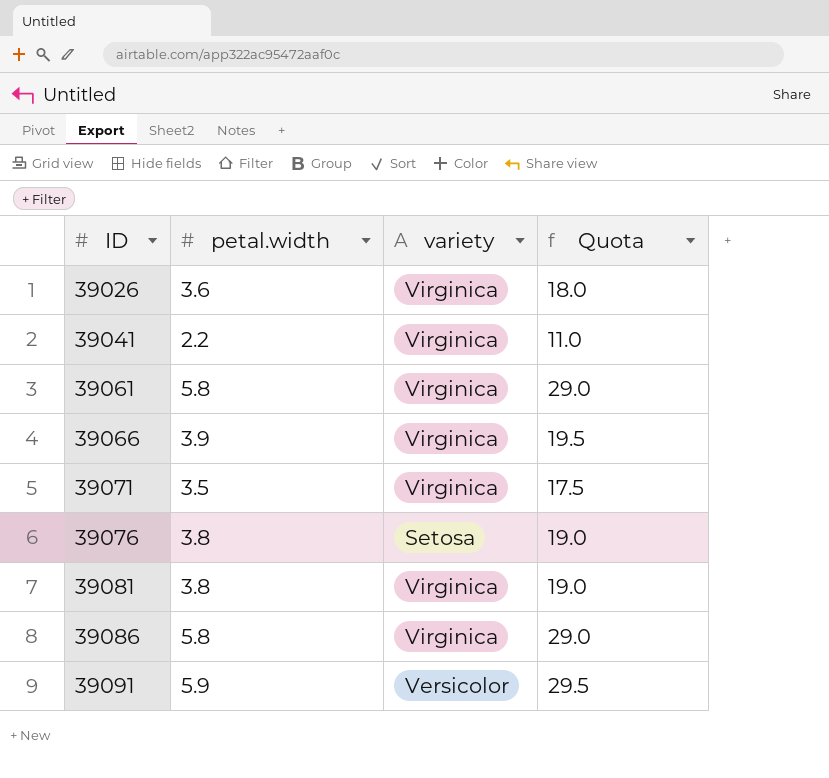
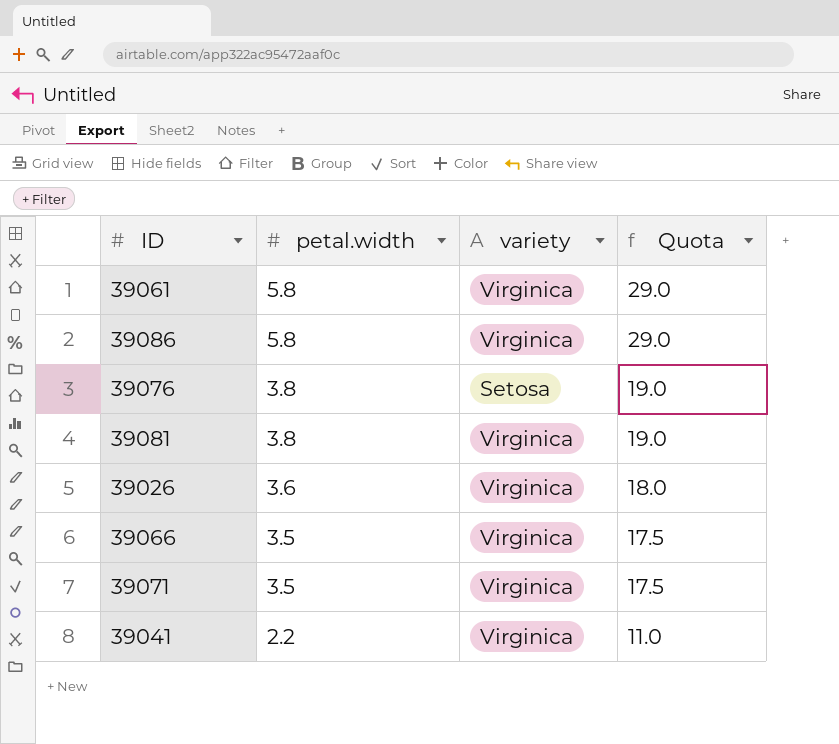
row order: ID ascending -> petal.width descending
row 39091: 5.9 | Versicolor | 29.5 -> none
39066 | petal.width: 3.9 -> 3.5
39066 | Quota: 19.5 -> 17.5

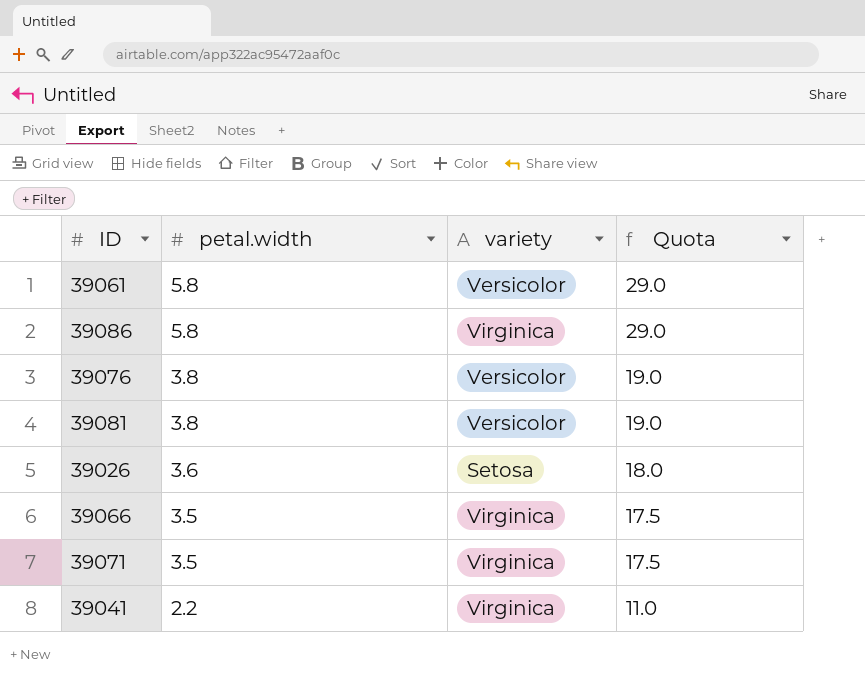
39061 | variety: Virginica -> Versicolor
39076 | variety: Setosa -> Versicolor
39081 | variety: Virginica -> Versicolor
39026 | variety: Virginica -> Setosa

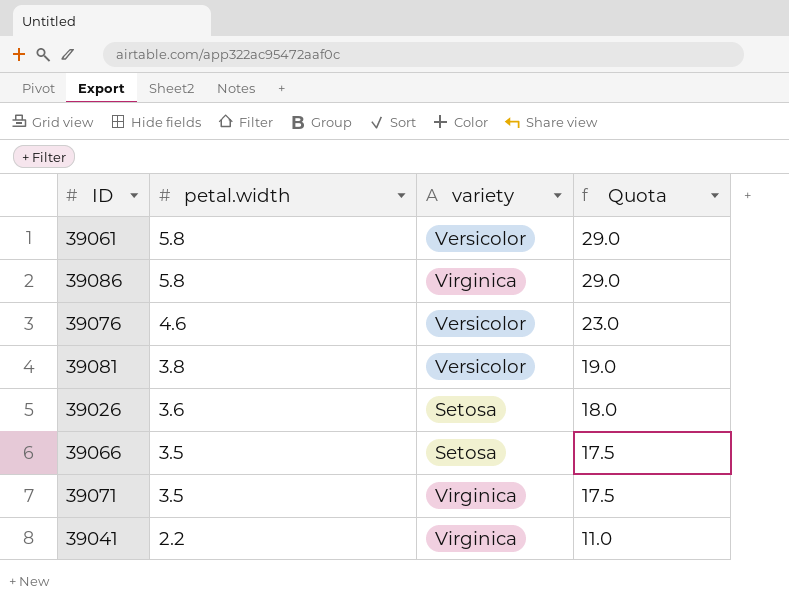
39076 | petal.width: 3.8 -> 4.6
39076 | Quota: 19.0 -> 23.0
39066 | variety: Virginica -> Setosa

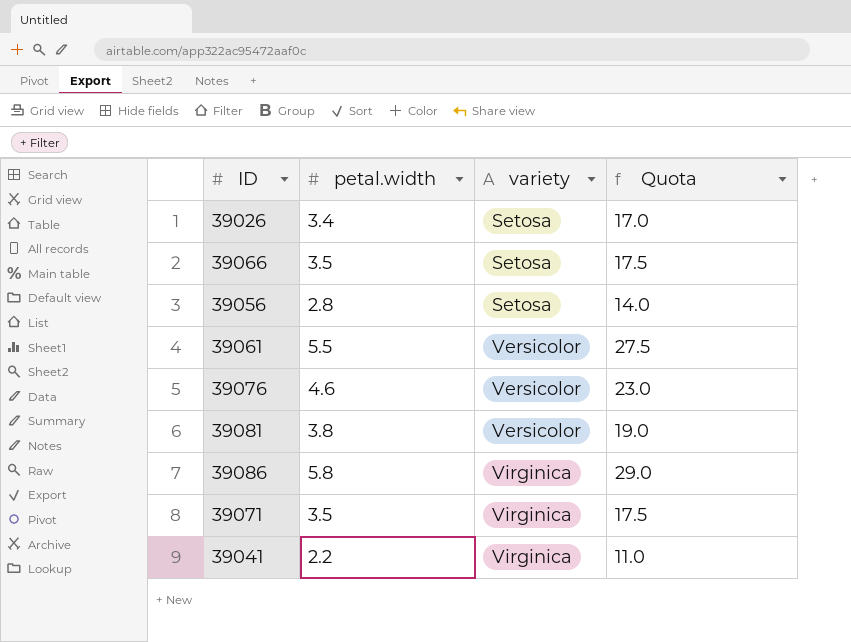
row order: petal.width descending -> variety ascending
39026 | petal.width: 3.6 -> 3.4
39026 | Quota: 18.0 -> 17.0
row 39056: none -> 2.8 | Setosa | 14.0
39061 | petal.width: 5.8 -> 5.5
39061 | Quota: 29.0 -> 27.5

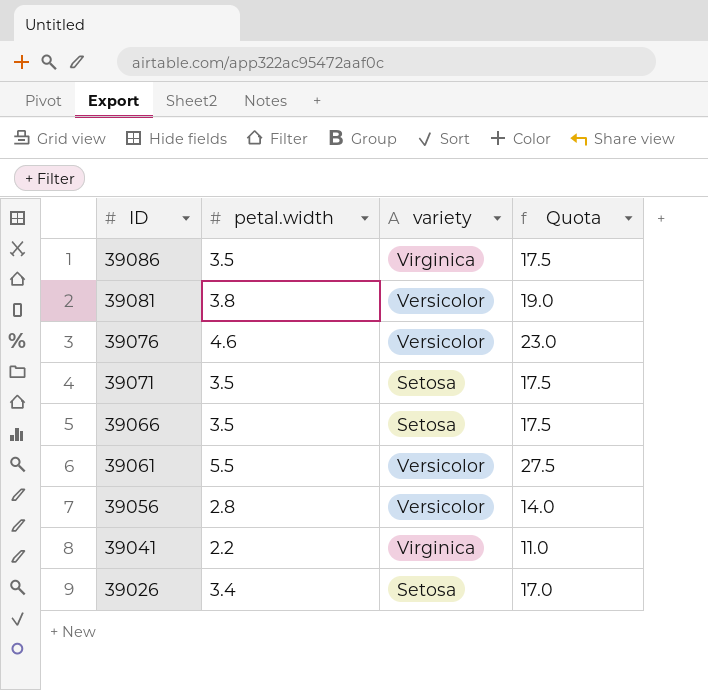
row order: variety ascending -> ID descending
39086 | petal.width: 5.8 -> 3.5
39086 | Quota: 29.0 -> 17.5
39071 | variety: Virginica -> Setosa
39056 | variety: Setosa -> Versicolor

